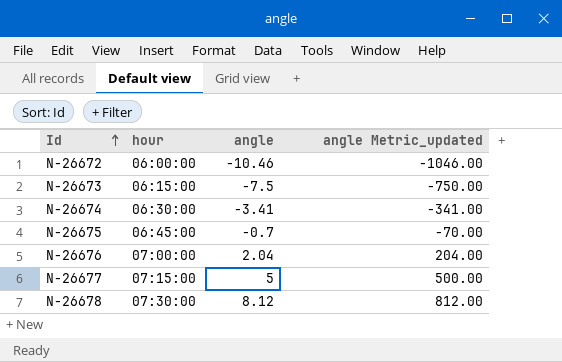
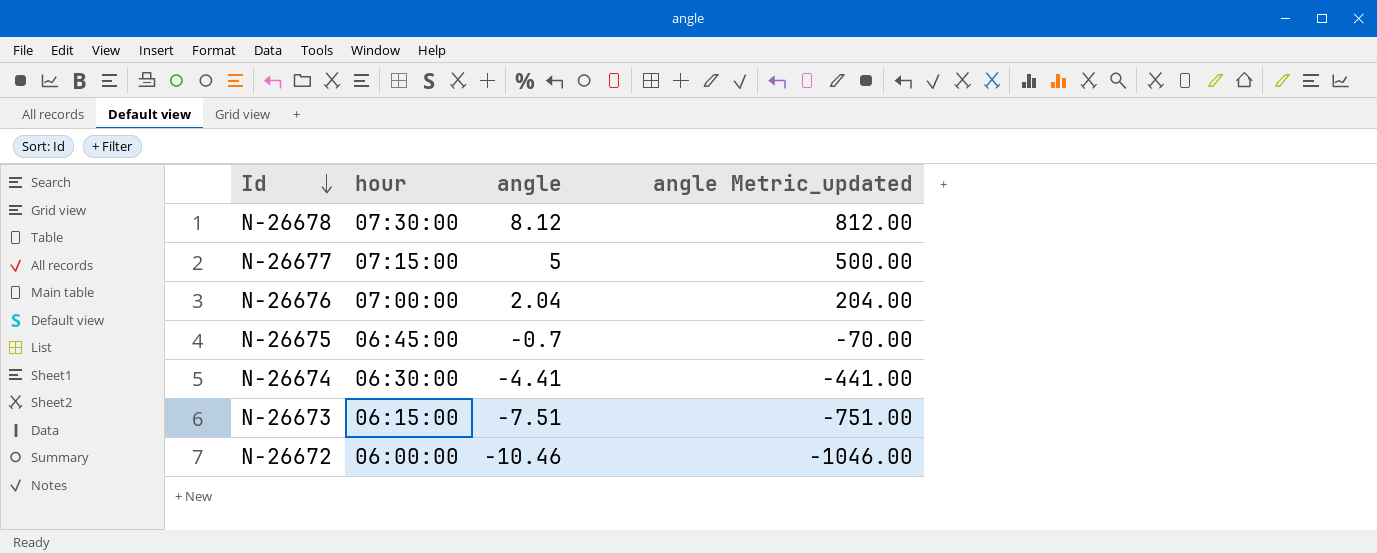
row order: Id ascending -> Id descending
N-26674 | angle: -3.41 -> -4.41
N-26674 | angle Metric_updated: -341.00 -> -441.00
N-26673 | angle: -7.5 -> -7.51
N-26673 | angle Metric_updated: -750.00 -> -751.00

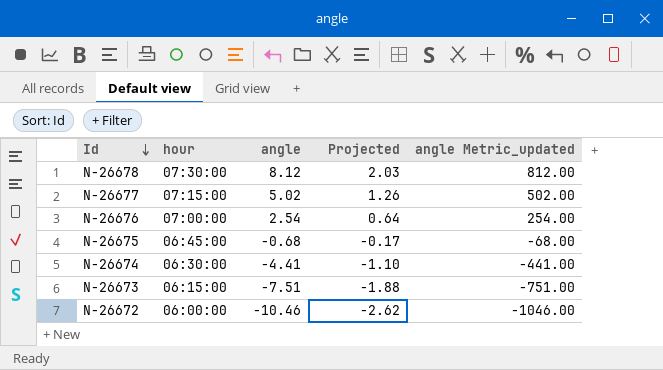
column Projected | formula: none -> [angle] * 0.25
N-26677 | angle: 5 -> 5.02
N-26677 | angle Metric_updated: 500.00 -> 502.00
N-26676 | angle: 2.04 -> 2.54
N-26676 | angle Metric_updated: 204.00 -> 254.00
N-26675 | angle: -0.7 -> -0.68
N-26675 | angle Metric_updated: -70.00 -> -68.00

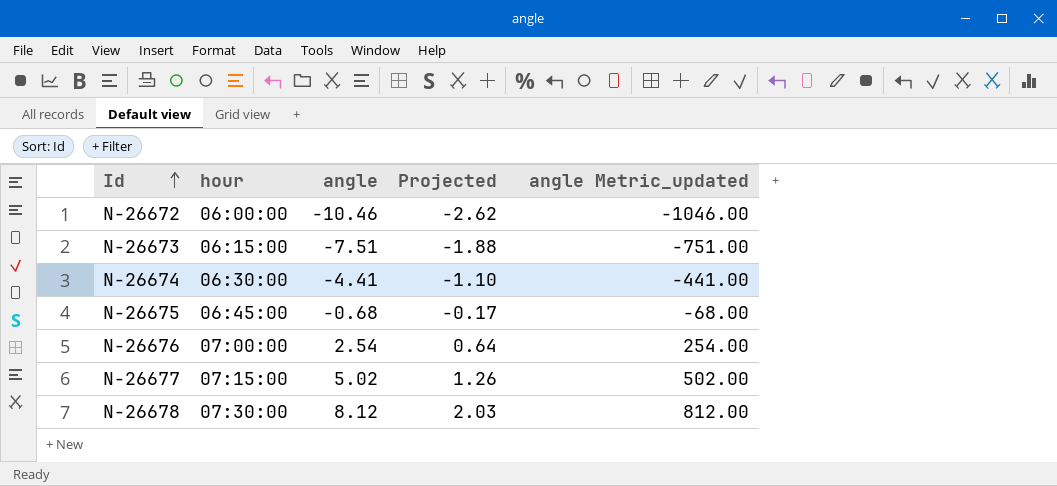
row order: Id descending -> Id ascending

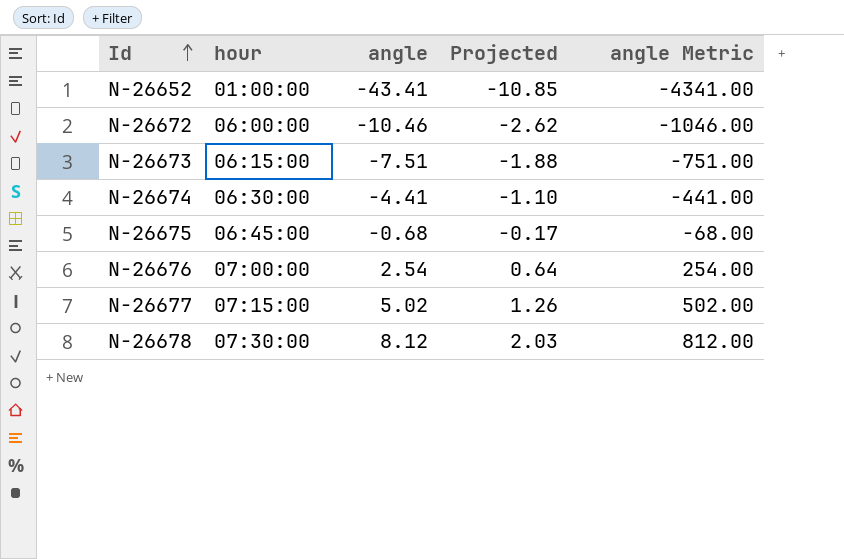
column name: angle Metric_updated -> angle Metric
row N-26652: none -> 01:00:00 | -43.41 | -10.85 | -4341.00

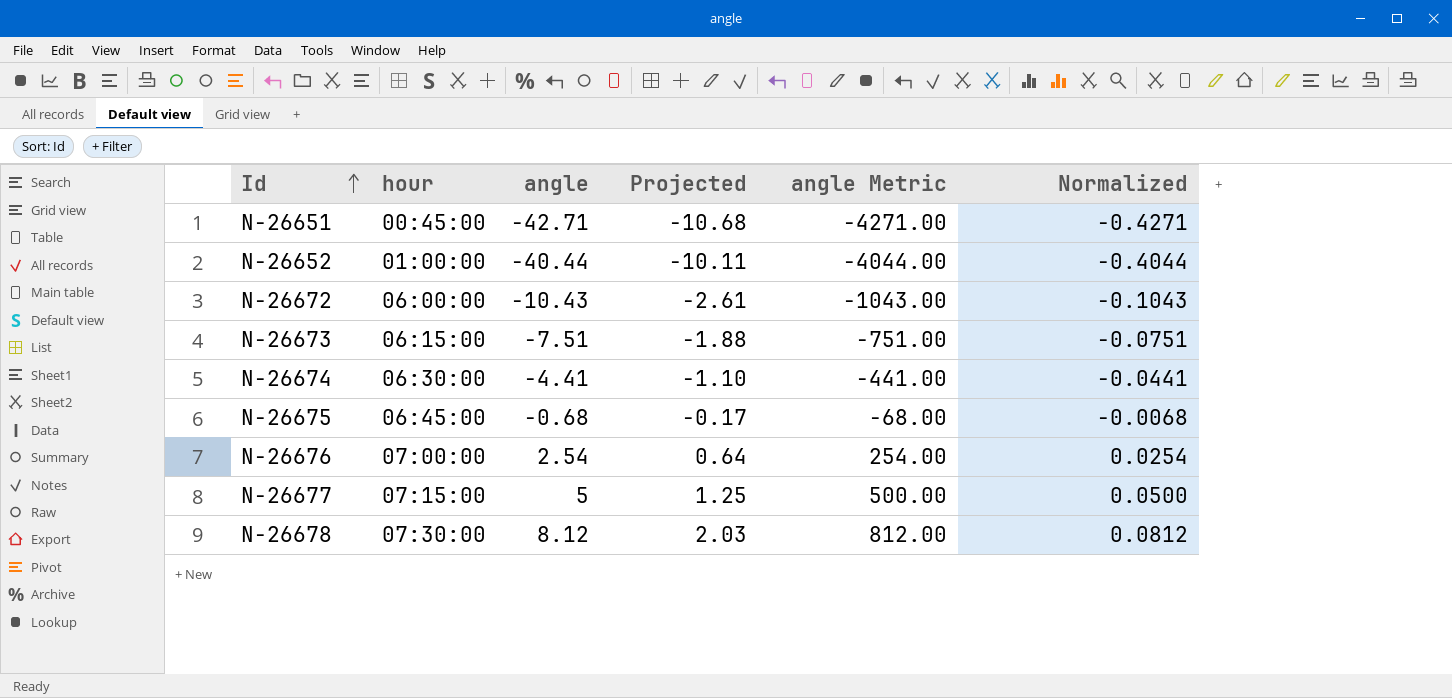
column Normalized | formula: none -> [angle] * 0.01
row N-26651: none -> 00:45:00 | -42.71 | -10.68 | -4271.00 | -0.4271
N-26652 | angle: -43.41 -> -40.44
N-26652 | Projected: -10.85 -> -10.11
N-26652 | angle Metric: -4341.00 -> -4044.00
N-26672 | angle: -10.46 -> -10.43
N-26672 | Projected: -2.62 -> -2.61
N-26672 | angle Metric: -1046.00 -> -1043.00
N-26677 | angle: 5.02 -> 5
N-26677 | Projected: 1.26 -> 1.25
N-26677 | angle Metric: 502.00 -> 500.00

